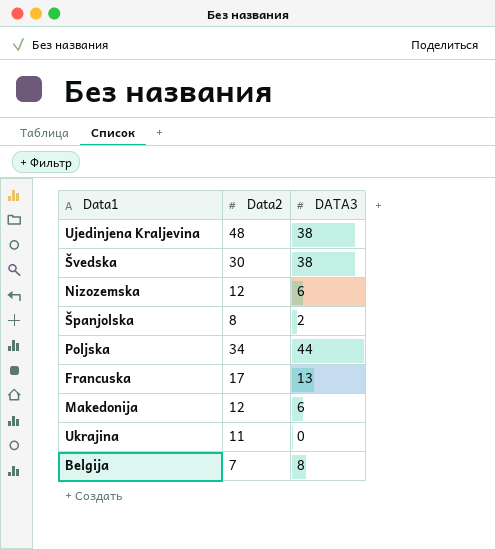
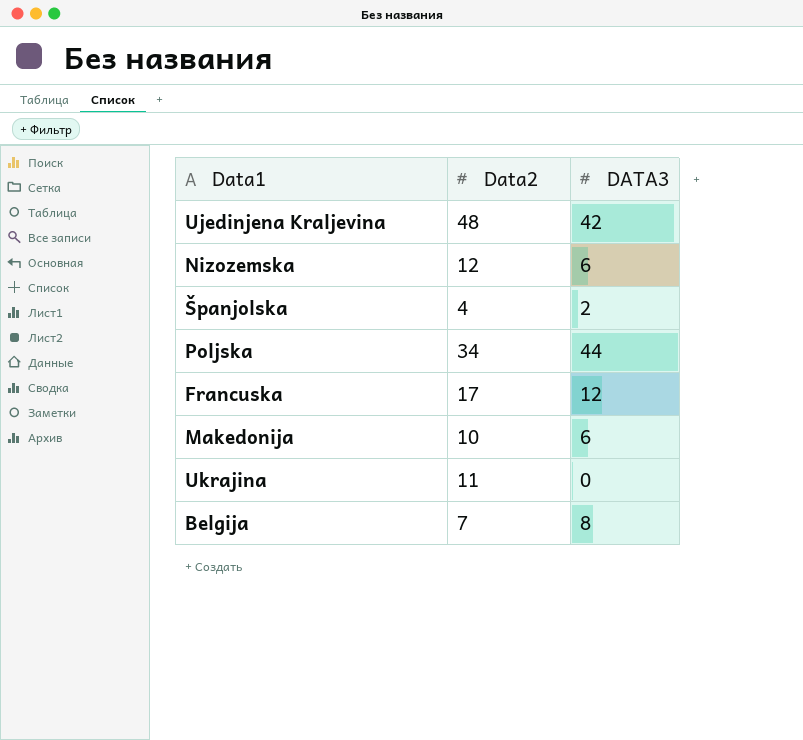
row Švedska: 30 | 38 -> none
Ujedinjena Kraljevina | DATA3: 38 -> 42
Španjolska | Data2: 8 -> 4
Francuska | DATA3: 13 -> 12
Makedonija | Data2: 12 -> 10

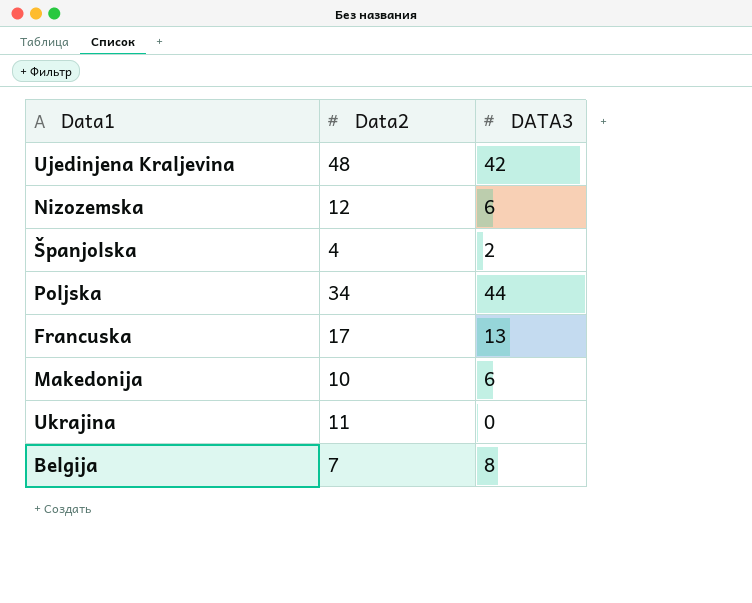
Francuska | DATA3: 12 -> 13

